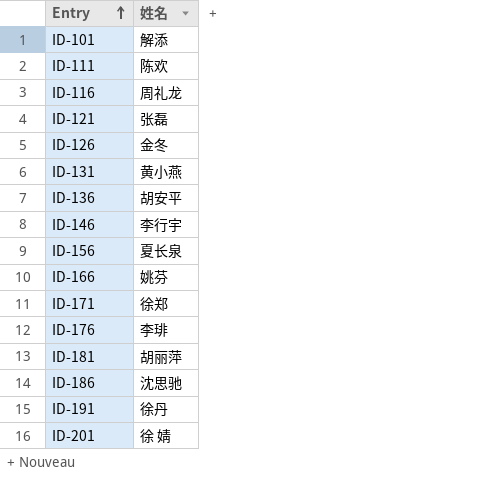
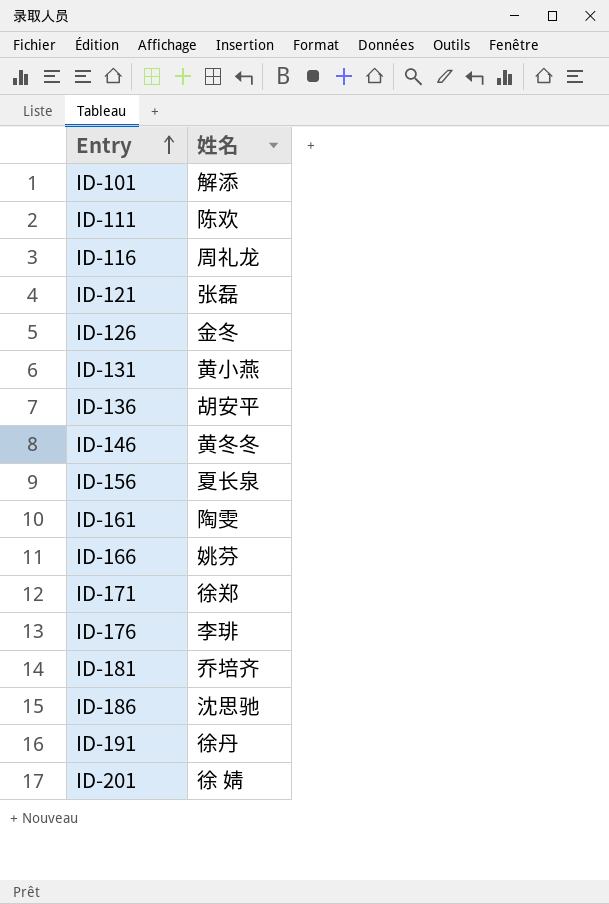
ID-146 | 姓名: 李行宇 -> 黄冬冬
row ID-161: none -> 陶雯
ID-181 | 姓名: 胡丽萍 -> 乔培齐

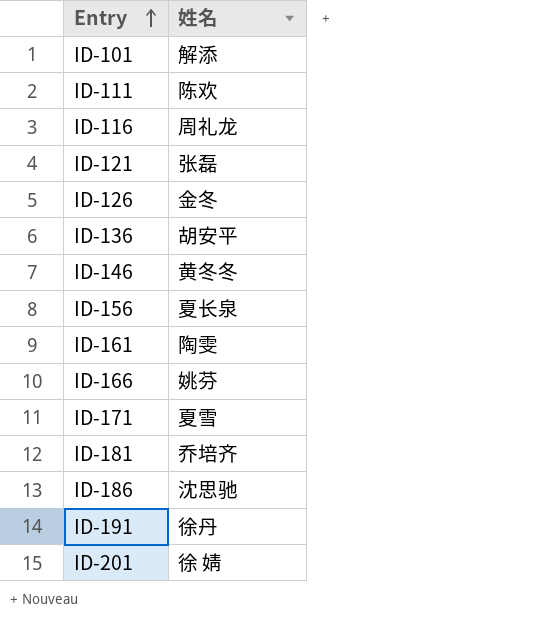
row ID-131: 黄小燕 -> none
row ID-176: 李琲 -> none
ID-171 | 姓名: 徐郑 -> 夏雪

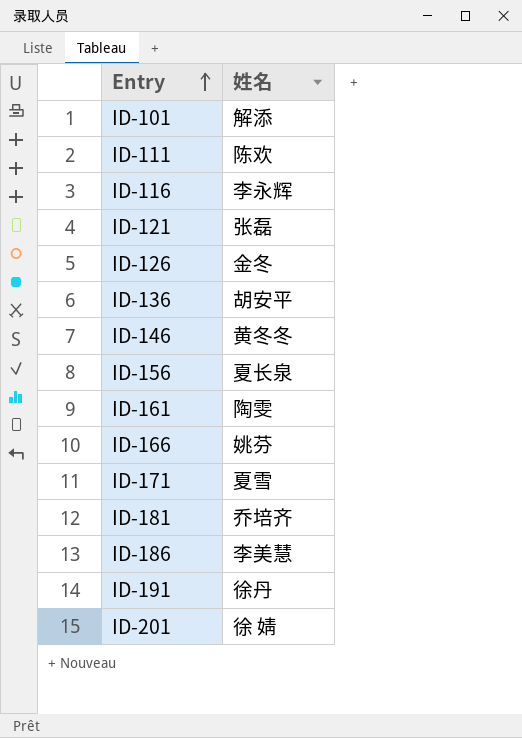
ID-116 | 姓名: 周礼龙 -> 李永辉
ID-186 | 姓名: 沈思驰 -> 李美慧

